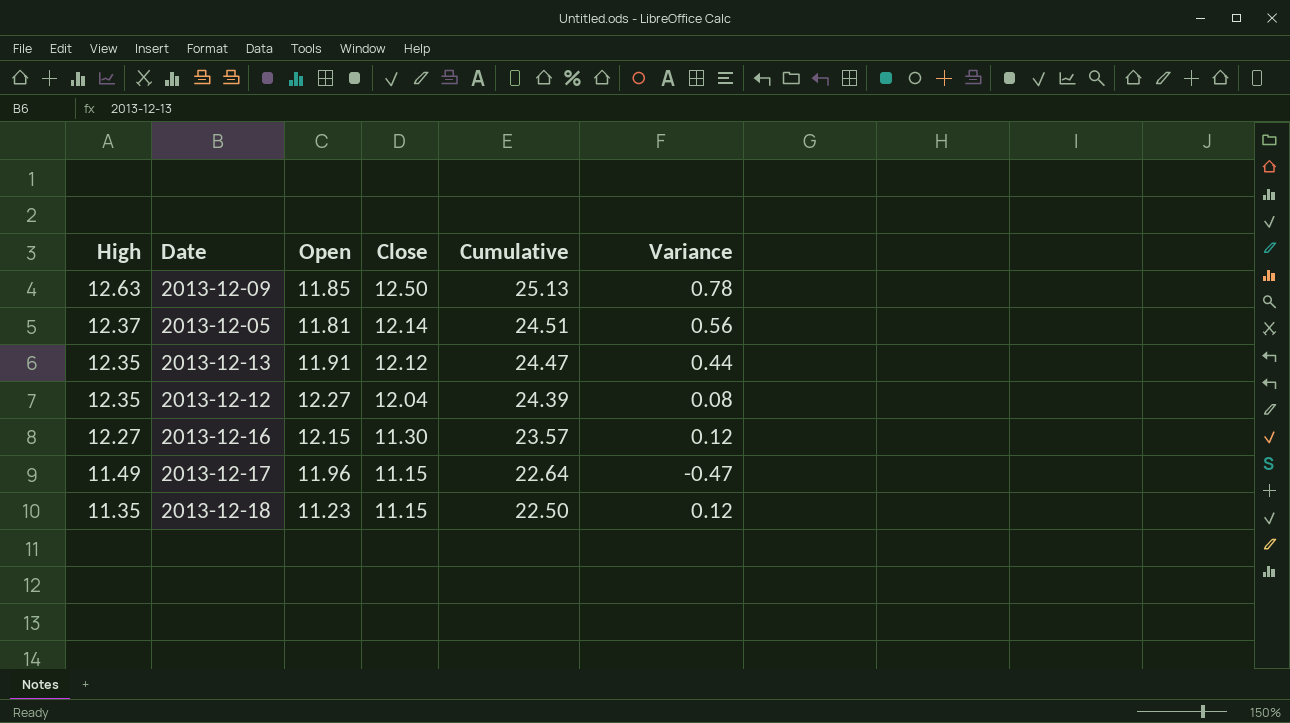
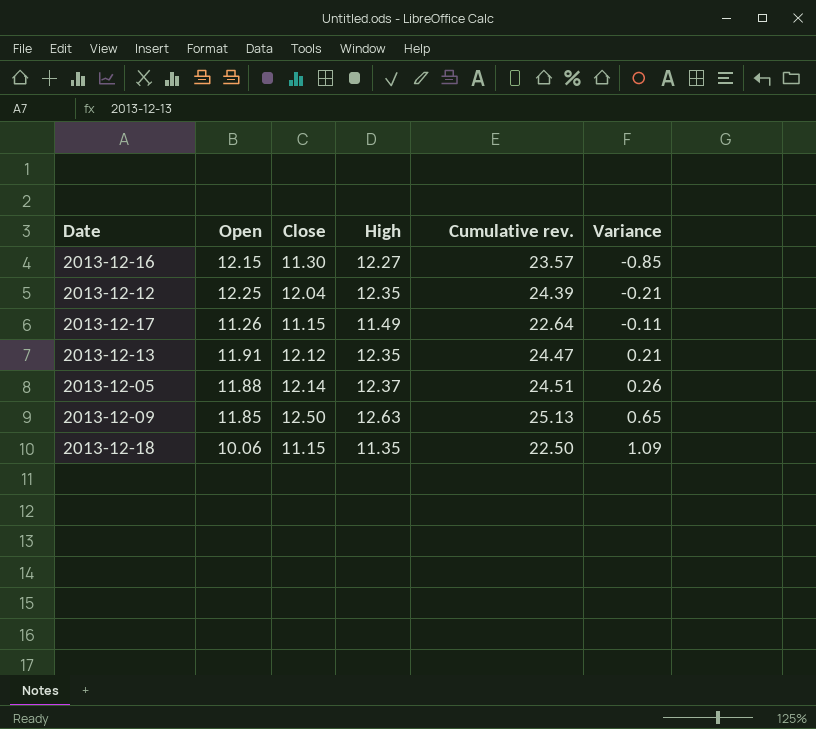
row order: High descending -> Variance ascending
column High | position: 1 -> 4
column name: Cumulative -> Cumulative rev.
column Variance | formula: [High] - [Open] -> [Close] - [Open]
2013-12-12 | Open: 12.27 -> 12.25
2013-12-17 | Open: 11.96 -> 11.26
2013-12-05 | Open: 11.81 -> 11.88
2013-12-18 | Open: 11.23 -> 10.06

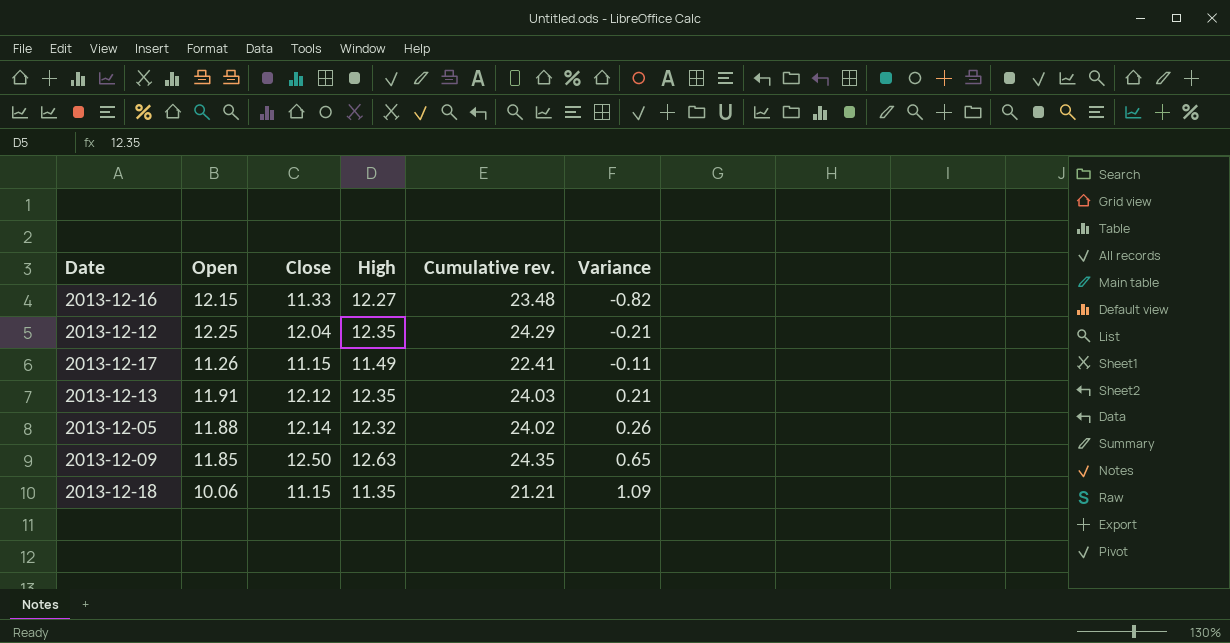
column Cumulative rev. | formula: [Close] + [High] -> [Open] + [Close]
2013-12-16 | Close: 11.30 -> 11.33
2013-12-16 | Variance: -0.85 -> -0.82
2013-12-05 | High: 12.37 -> 12.32

